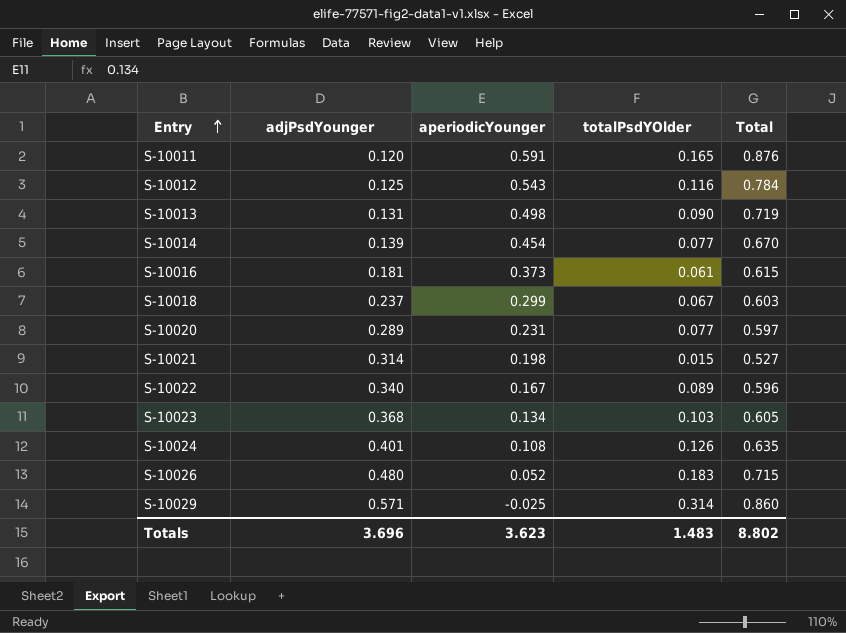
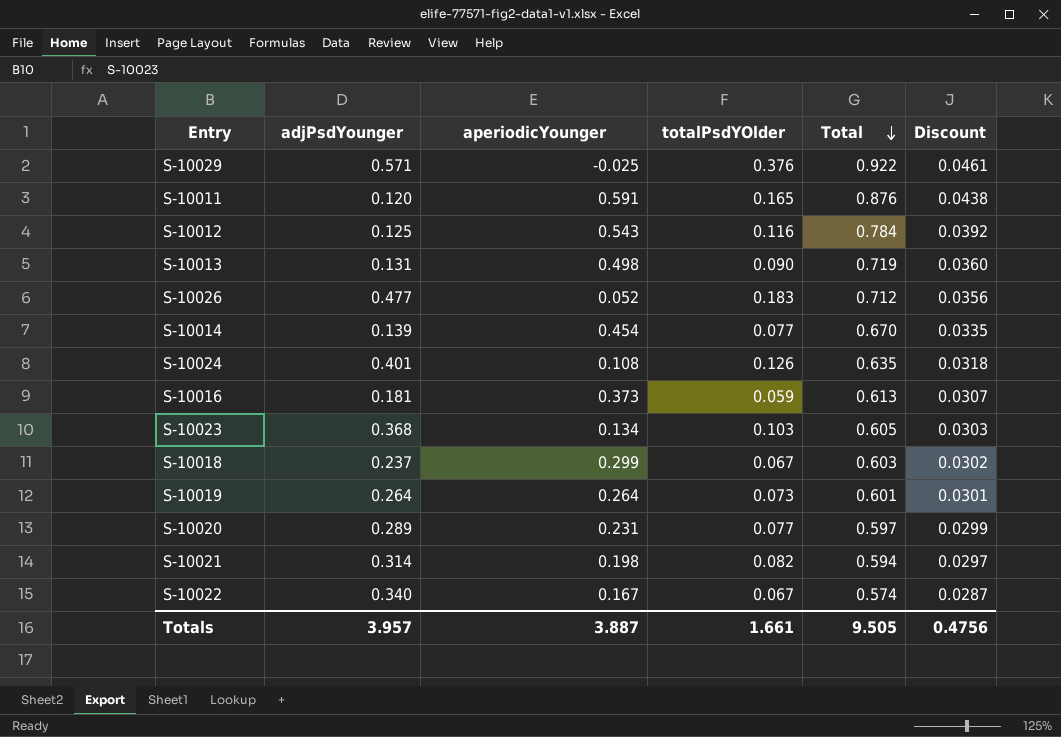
row order: Entry ascending -> Total descending
column Discount | formula: none -> [Total] * 0.05
S-10029 | totalPsdYOlder: 0.314 -> 0.376
S-10029 | Total: 0.860 -> 0.922
S-10026 | adjPsdYounger: 0.480 -> 0.477
S-10026 | Total: 0.715 -> 0.712
S-10016 | totalPsdYOlder: 0.061 -> 0.059
S-10016 | Total: 0.615 -> 0.613
row S-10019: none -> 0.264 | 0.264 | 0.073 | 0.601 | 0.0301
S-10021 | totalPsdYOlder: 0.015 -> 0.082
S-10021 | Total: 0.527 -> 0.594
S-10022 | totalPsdYOlder: 0.089 -> 0.067
S-10022 | Total: 0.596 -> 0.574
Totals | adjPsdYounger: 3.696 -> 3.957
Totals | aperiodicYounger: 3.623 -> 3.887
Totals | totalPsdYOlder: 1.483 -> 1.661
Totals | Total: 8.802 -> 9.505

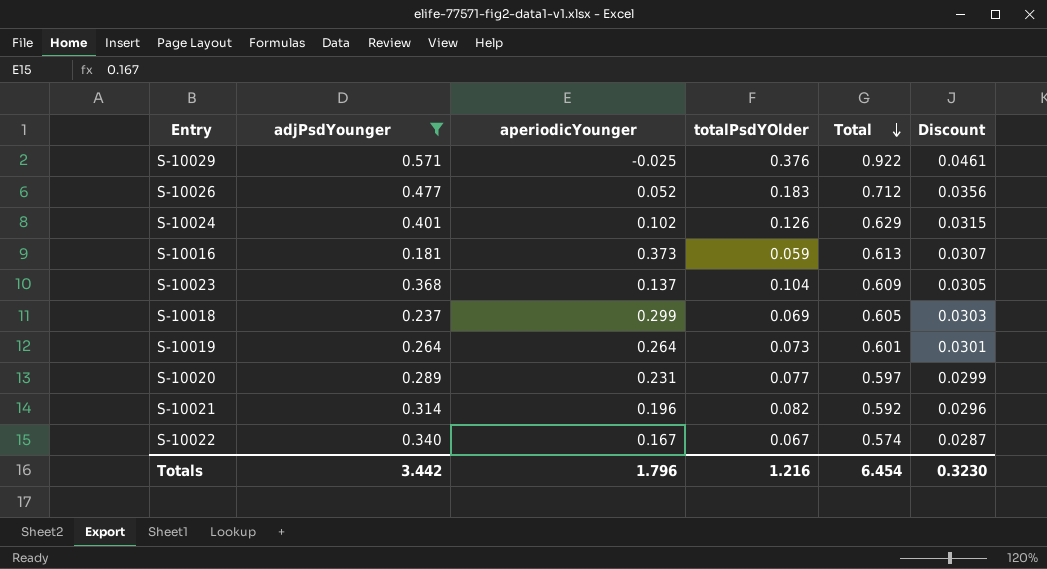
filter: none -> adjPsdYounger >= 0.181
S-10024 | aperiodicYounger: 0.108 -> 0.102
S-10024 | Total: 0.635 -> 0.629
S-10024 | Discount: 0.0318 -> 0.0315
S-10023 | aperiodicYounger: 0.134 -> 0.137
S-10023 | totalPsdYOlder: 0.103 -> 0.104
S-10023 | Total: 0.605 -> 0.609
S-10023 | Discount: 0.0303 -> 0.0305
S-10018 | totalPsdYOlder: 0.067 -> 0.069
S-10018 | Total: 0.603 -> 0.605
S-10018 | Discount: 0.0302 -> 0.0303
S-10021 | aperiodicYounger: 0.198 -> 0.196
S-10021 | Total: 0.594 -> 0.592
S-10021 | Discount: 0.0297 -> 0.0296
Totals | adjPsdYounger: 3.957 -> 3.442
Totals | aperiodicYounger: 3.887 -> 1.796
Totals | totalPsdYOlder: 1.661 -> 1.216
Totals | Total: 9.505 -> 6.454
Totals | Discount: 0.4756 -> 0.3230

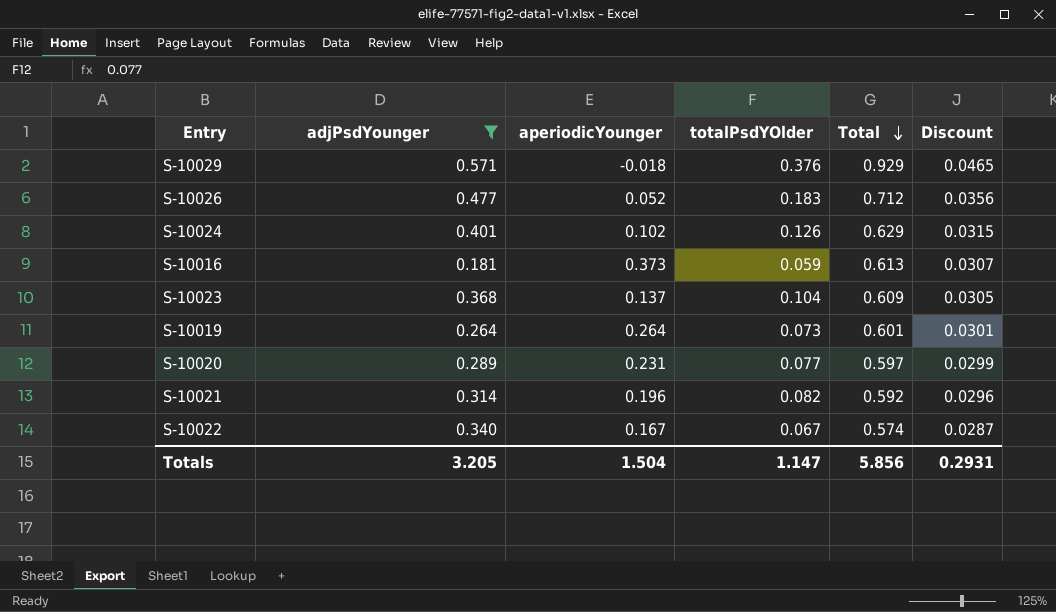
row S-10018: 0.237 | 0.299 | 0.069 | 0.605 | 0.0303 -> none
S-10029 | aperiodicYounger: -0.025 -> -0.018
S-10029 | Total: 0.922 -> 0.929
S-10029 | Discount: 0.0461 -> 0.0465
Totals | adjPsdYounger: 3.442 -> 3.205
Totals | aperiodicYounger: 1.796 -> 1.504
Totals | totalPsdYOlder: 1.216 -> 1.147
Totals | Total: 6.454 -> 5.856
Totals | Discount: 0.3230 -> 0.2931

